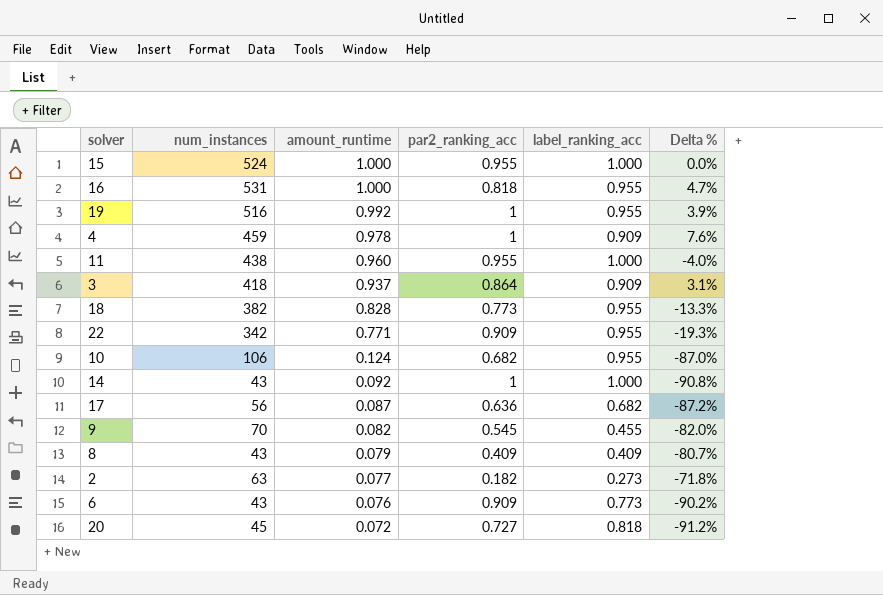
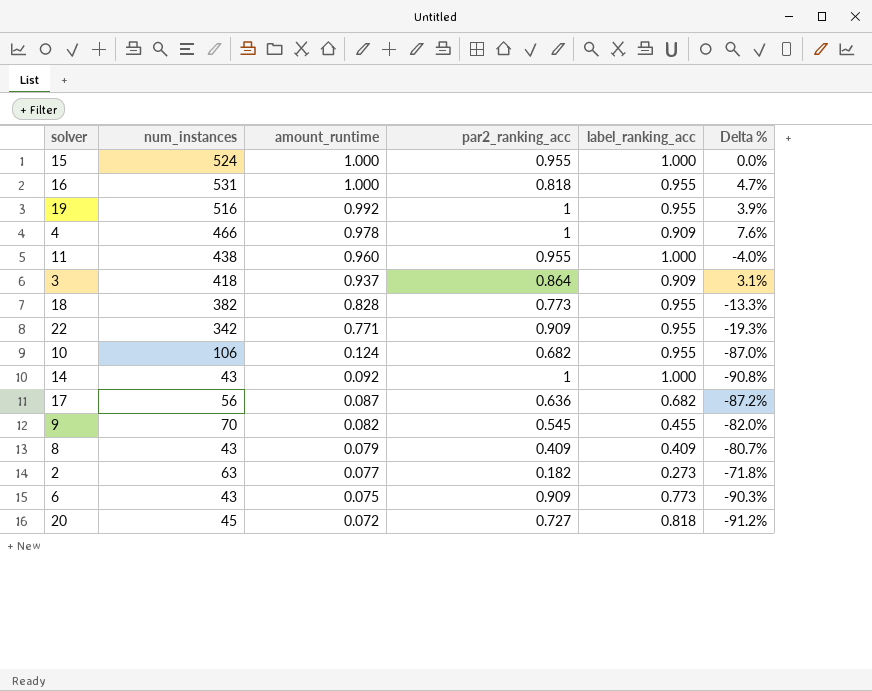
4 | num_instances: 459 -> 466
6 | amount_runtime: 0.076 -> 0.075
6 | Delta %: -90.2% -> -90.3%

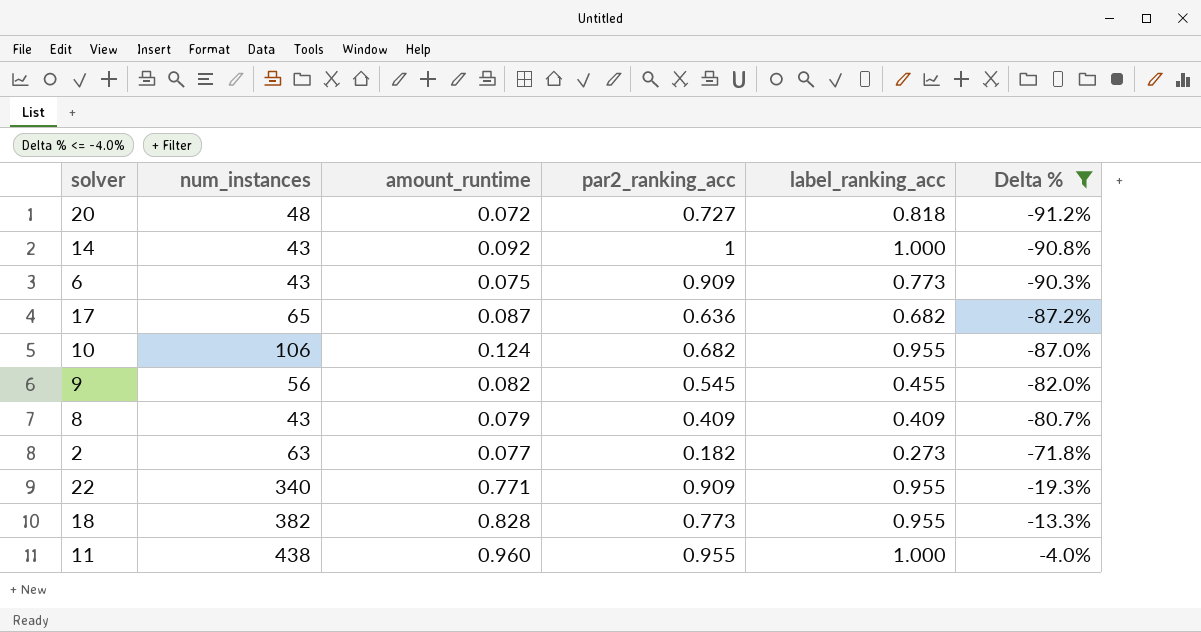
filter: none -> Delta % <= -4.0%
row order: amount_runtime descending -> Delta % ascending
20 | num_instances: 45 -> 48
17 | num_instances: 56 -> 65
9 | num_instances: 70 -> 56
22 | num_instances: 342 -> 340

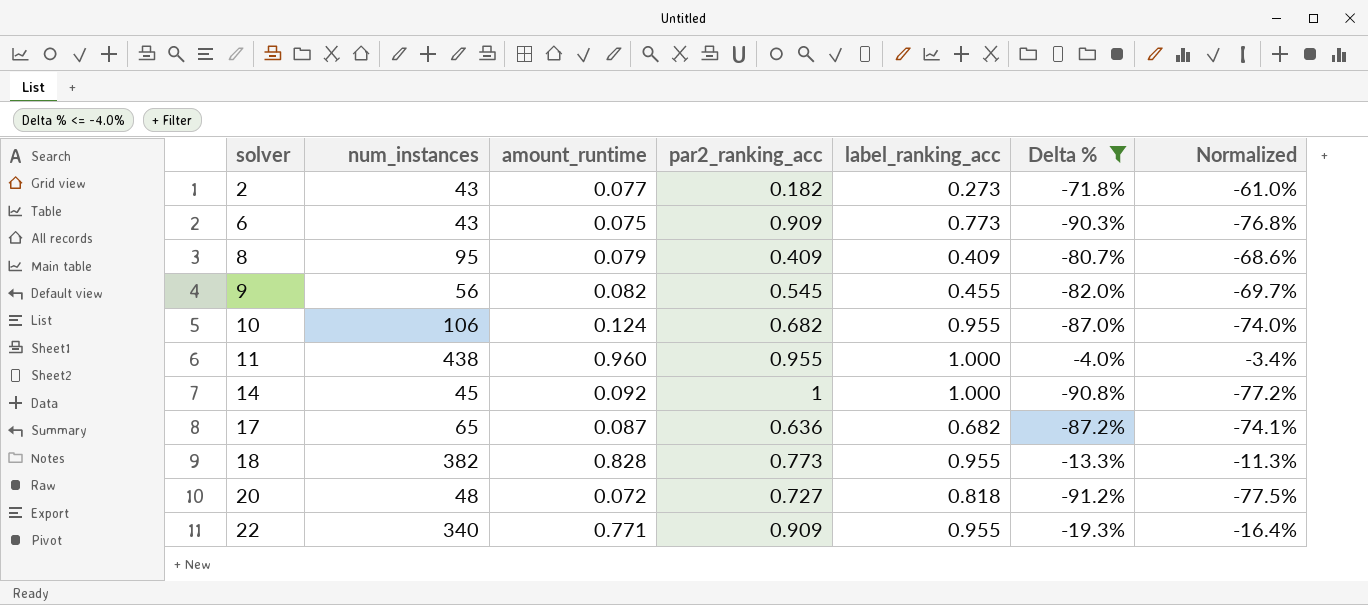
row order: Delta % ascending -> solver ascending
column Normalized | formula: none -> [Delta %] * 0.85
2 | num_instances: 63 -> 43
8 | num_instances: 43 -> 95
14 | num_instances: 43 -> 45

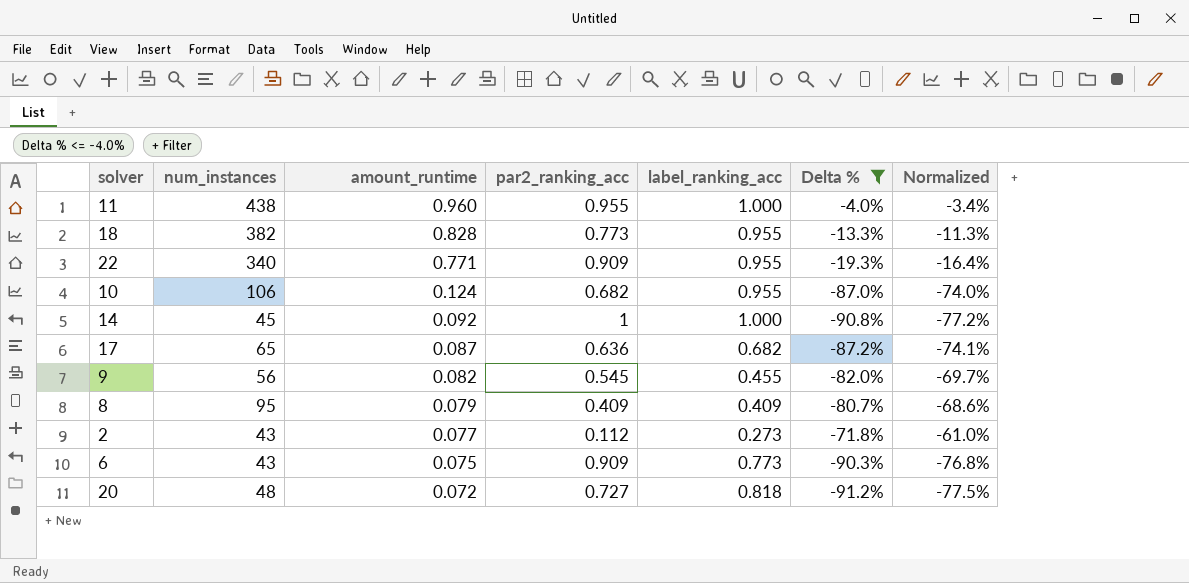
row order: solver ascending -> amount_runtime descending
2 | par2_ranking_acc: 0.182 -> 0.112

